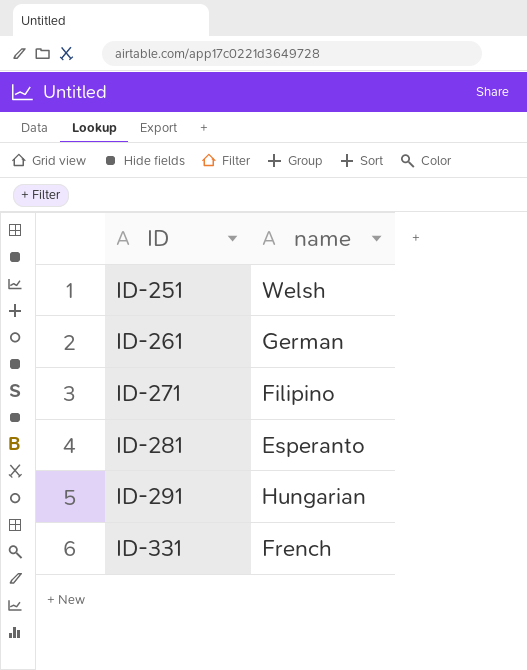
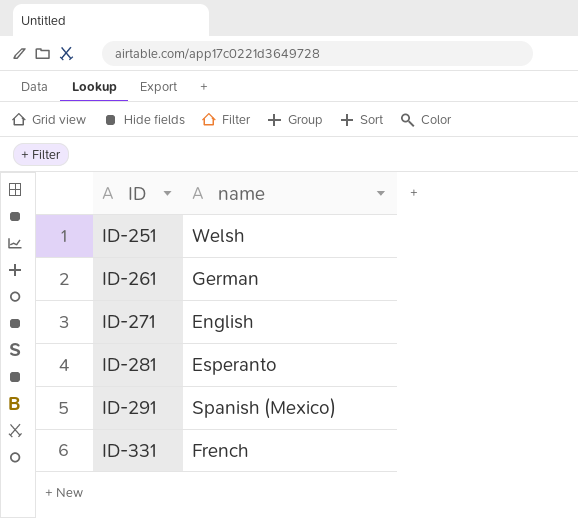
ID-271 | name: Filipino -> English
ID-291 | name: Hungarian -> Spanish (Mexico)

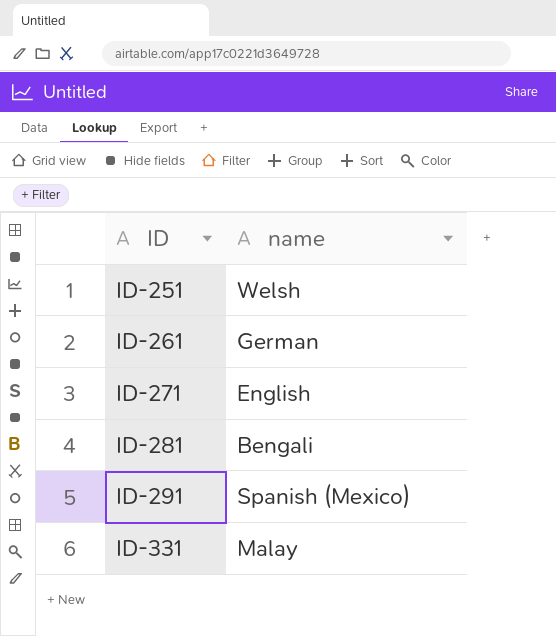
ID-281 | name: Esperanto -> Bengali
ID-331 | name: French -> Malay

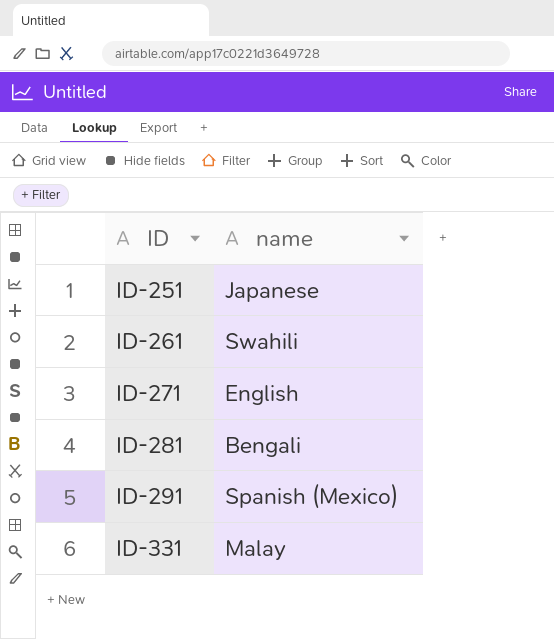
ID-251 | name: Welsh -> Japanese
ID-261 | name: German -> Swahili

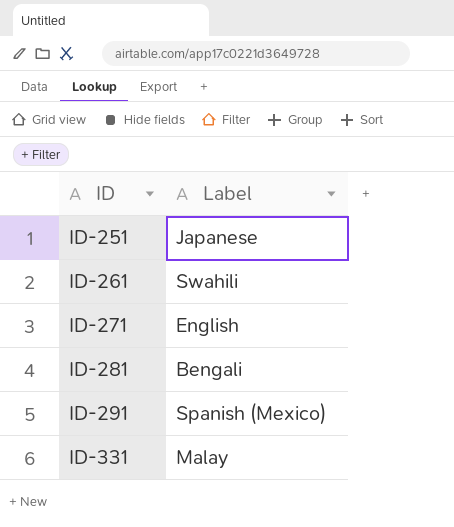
column name: name -> Label

